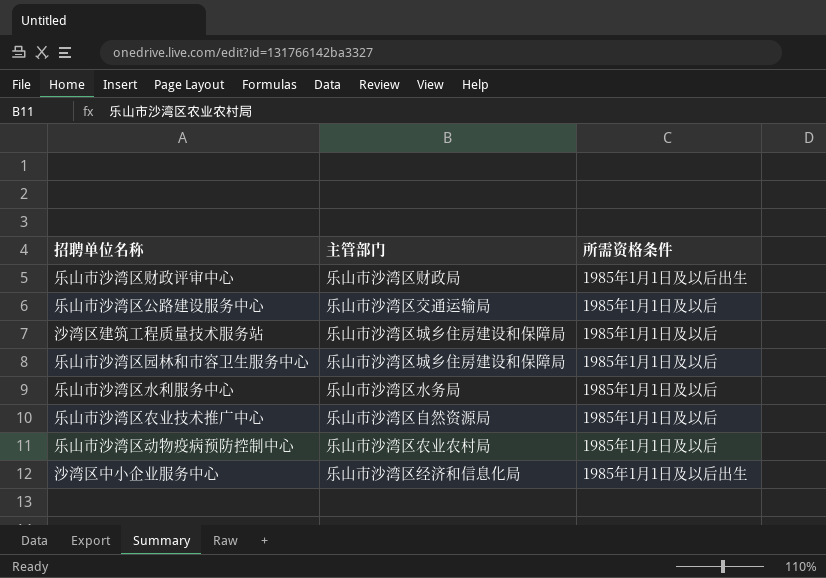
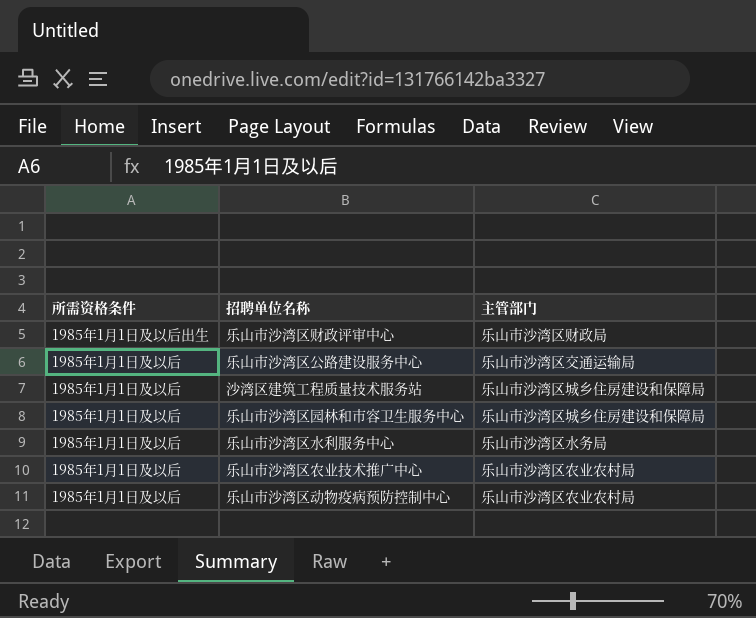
column 所需资格条件 | position: 3 -> 1
row 沙湾区中小企业服务中心: 乐山市沙湾区经济和信息化局 | 1985年1月1日及以后出生 -> none
乐山市沙湾区农业技术推广中心 | 主管部门: 乐山市沙湾区自然资源局 -> 乐山市沙湾区农业农村局

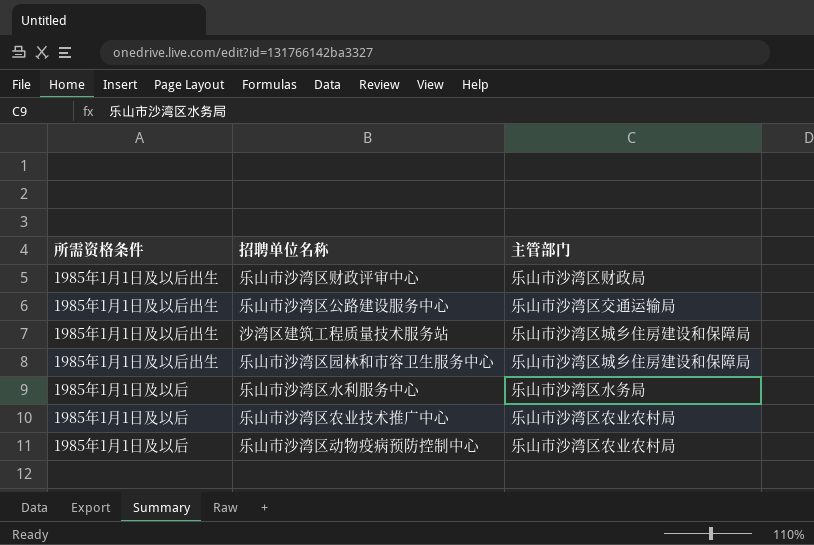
乐山市沙湾区公路建设服务中心 | 所需资格条件: 1985年1月1日及以后 -> 1985年1月1日及以后出生
沙湾区建筑工程质量技术服务站 | 所需资格条件: 1985年1月1日及以后 -> 1985年1月1日及以后出生
乐山市沙湾区园林和市容卫生服务中心 | 所需资格条件: 1985年1月1日及以后 -> 1985年1月1日及以后出生

